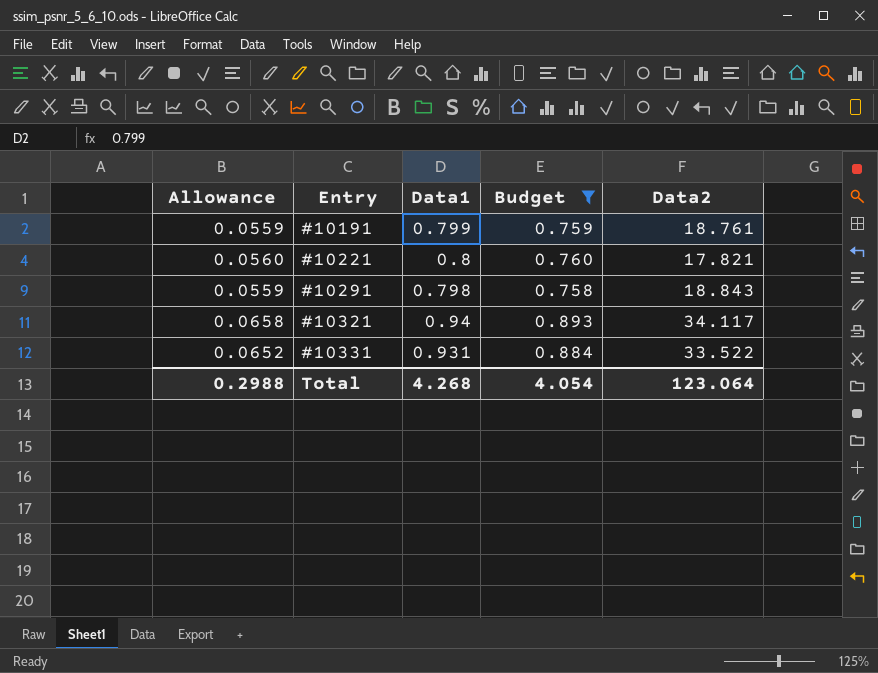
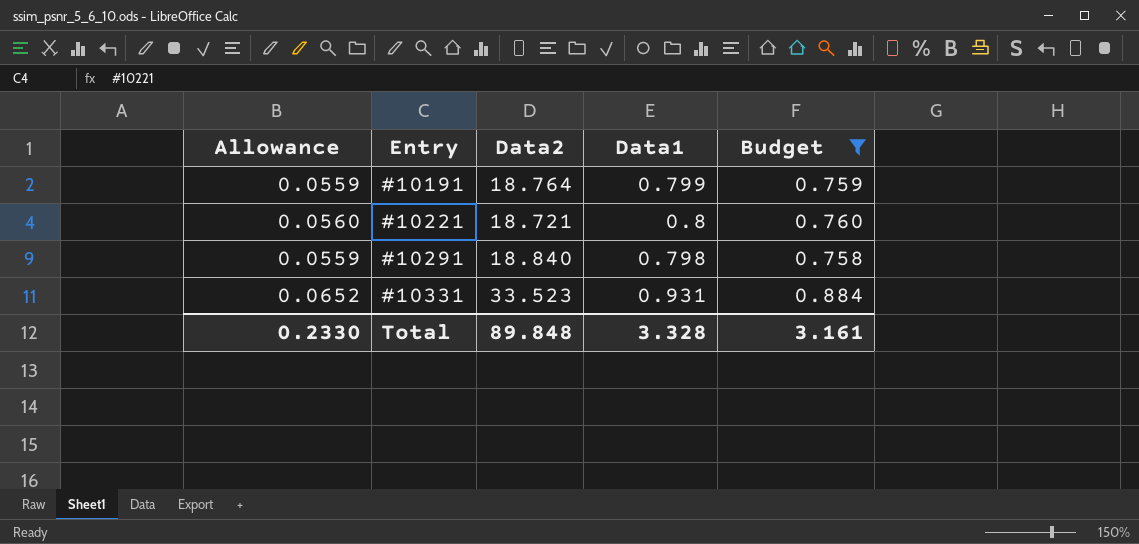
column Data2 | position: 5 -> 3
row #10321: 0.0658 | 0.94 | 0.893 | 34.117 -> none
#10191 | Data2: 18.761 -> 18.764
#10221 | Data2: 17.821 -> 18.721
#10291 | Data2: 18.843 -> 18.840
#10331 | Data2: 33.522 -> 33.523
Total | Allowance: 0.2988 -> 0.2330
Total | Data2: 123.064 -> 89.848
Total | Data1: 4.268 -> 3.328
Total | Budget: 4.054 -> 3.161

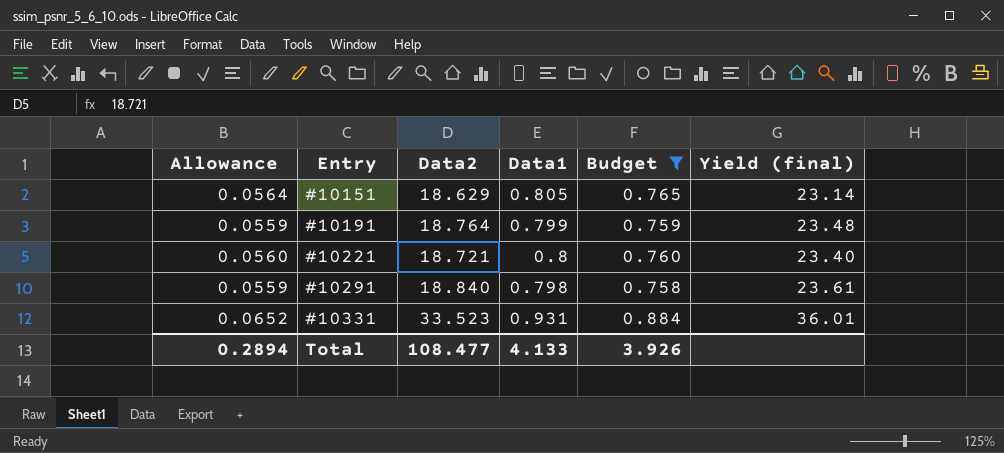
column Yield (final) | formula: none -> [Data2] / [Data1]
row #10151: none -> 0.0564 | 18.629 | 0.805 | 0.765 | 23.14
Total | Allowance: 0.2330 -> 0.2894
Total | Data2: 89.848 -> 108.477
Total | Data1: 3.328 -> 4.133
Total | Budget: 3.161 -> 3.926

